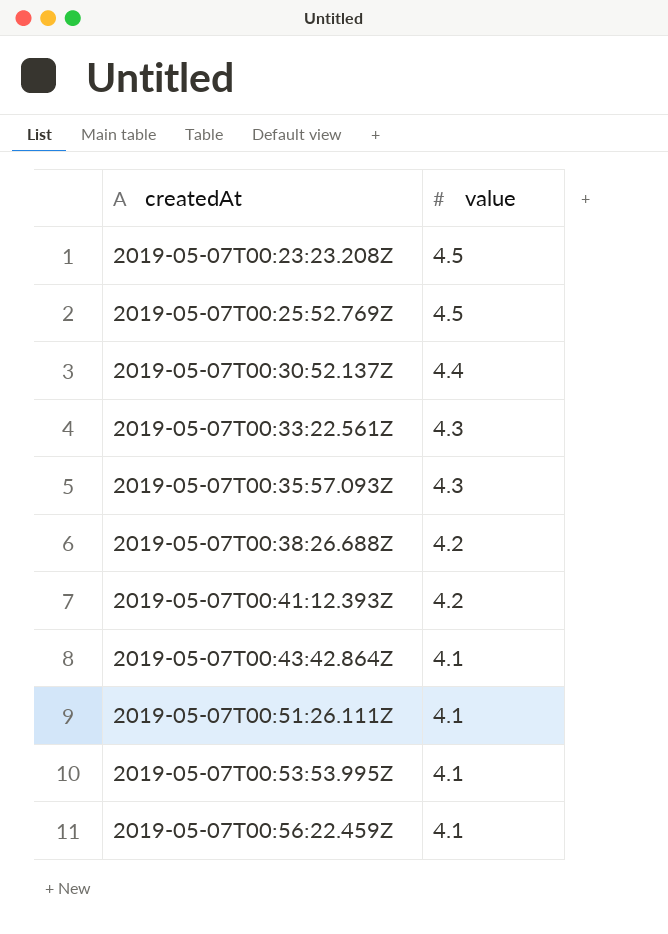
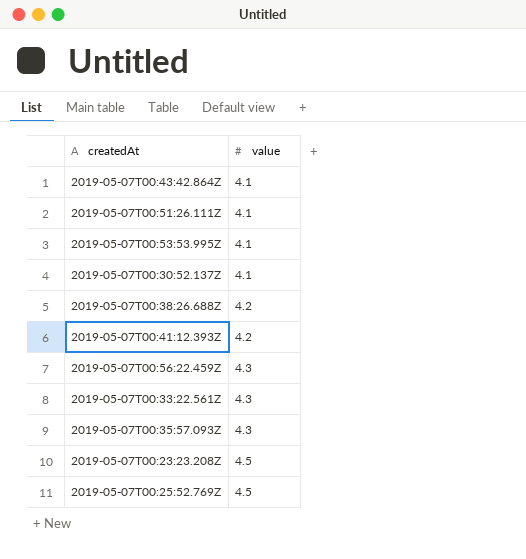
row order: createdAt ascending -> value ascending
2019-05-07T00:30:52.137Z | value: 4.4 -> 4.1
2019-05-07T00:56:22.459Z | value: 4.1 -> 4.3

